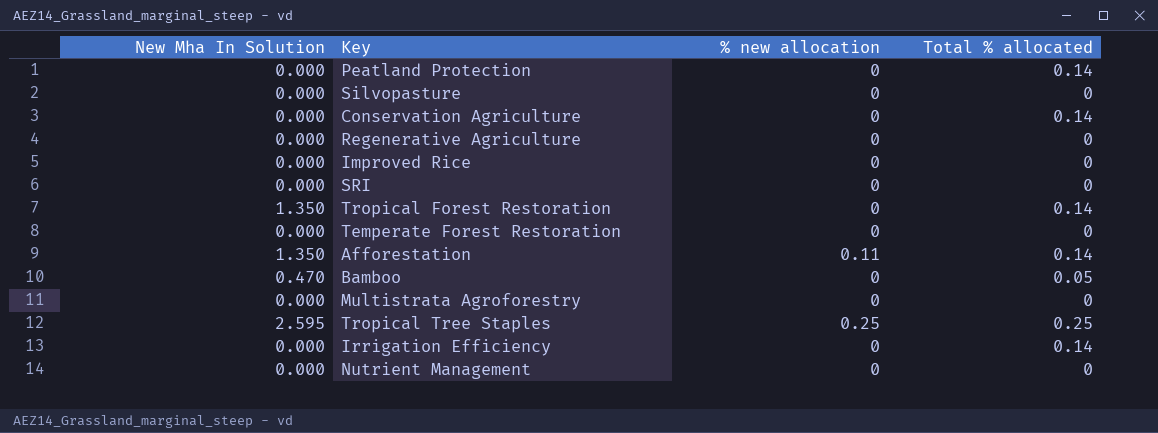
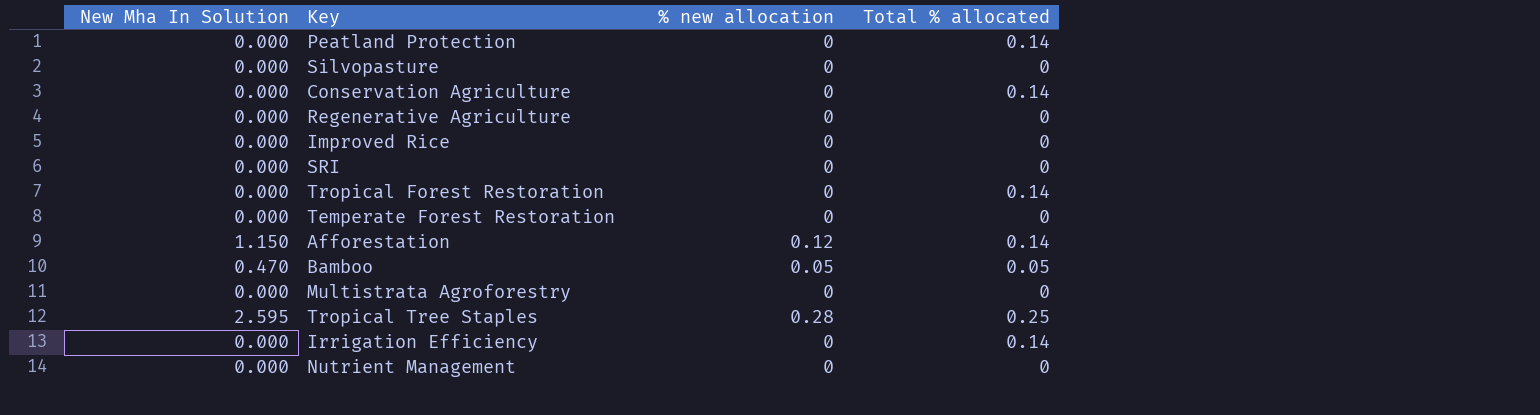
Tropical Forest Restoration | New Mha In Solution: 1.350 -> 0.000
Afforestation | New Mha In Solution: 1.350 -> 1.150
Afforestation | % new allocation: 0.11 -> 0.12
Bamboo | % new allocation: 0 -> 0.05
Tropical Tree Staples | % new allocation: 0.25 -> 0.28

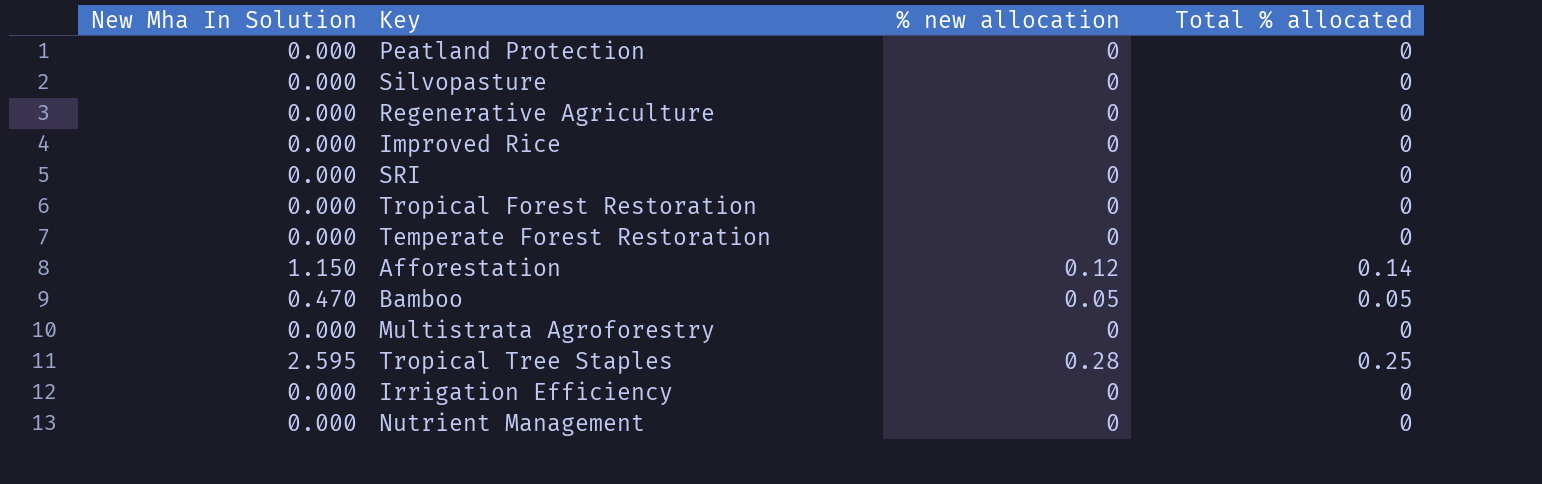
row Conservation Agriculture: 0.000 | 0 | 0.14 -> none
Peatland Protection | Total % allocated: 0.14 -> 0
Tropical Forest Restoration | Total % allocated: 0.14 -> 0
Irrigation Efficiency | Total % allocated: 0.14 -> 0

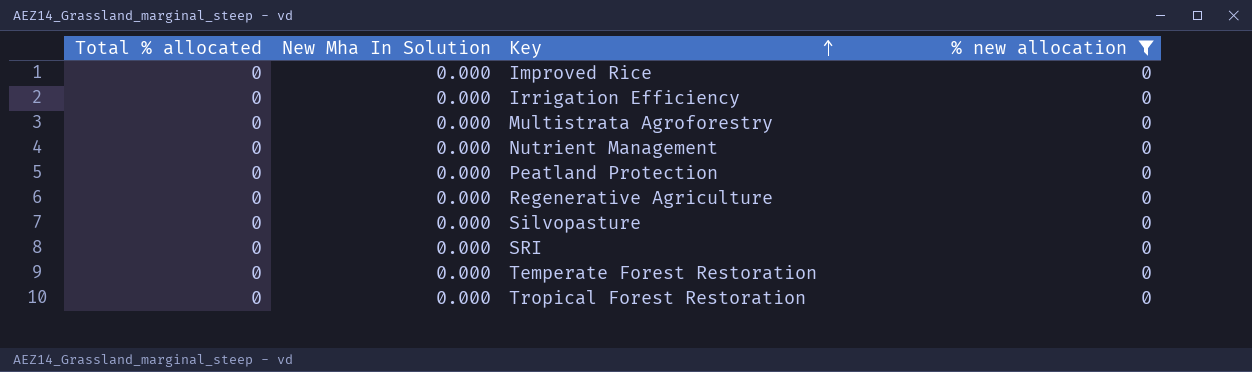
filter: none -> % new allocation = 0
row order: none -> Key ascending
column Total % allocated | position: 4 -> 1

